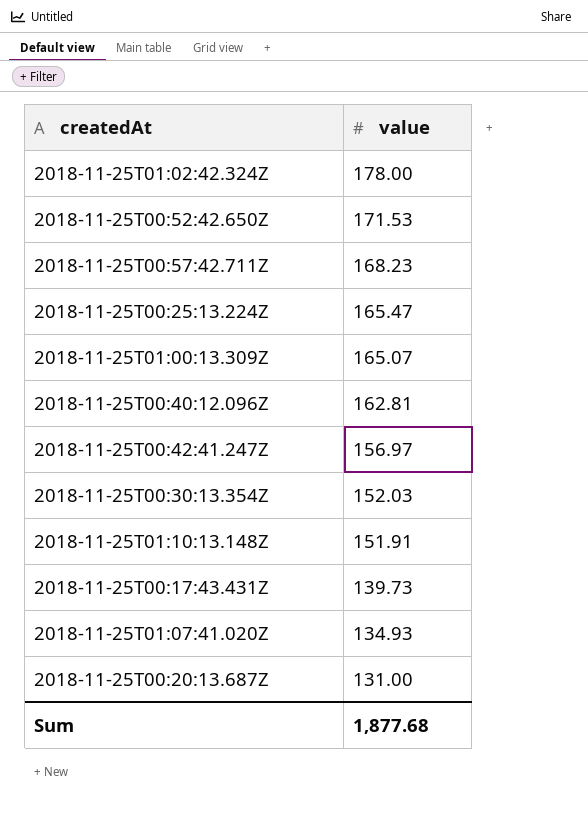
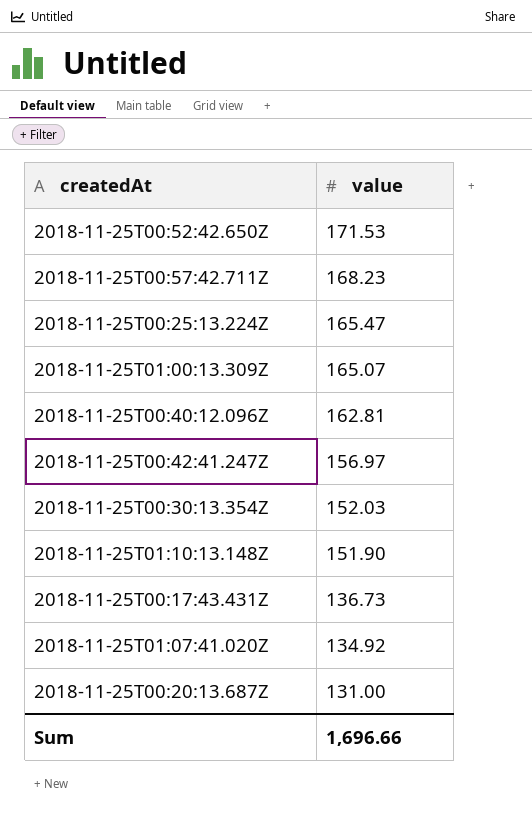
row 2018-11-25T01:02:42.324Z: 178.00 -> none
2018-11-25T01:10:13.148Z | value: 151.91 -> 151.90
2018-11-25T00:17:43.431Z | value: 139.73 -> 136.73
2018-11-25T01:07:41.020Z | value: 134.93 -> 134.92
Sum | value: 1,877.68 -> 1,696.66

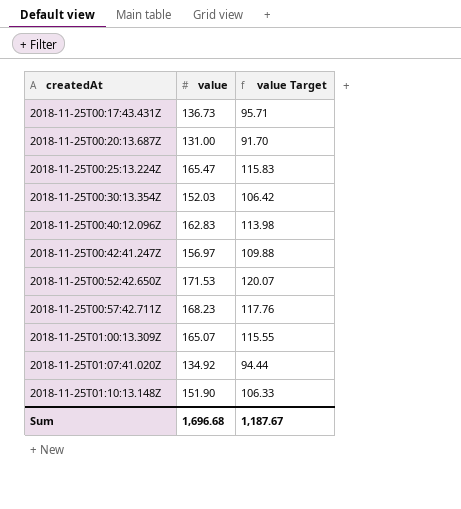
row order: value descending -> createdAt ascending
column value Target | formula: none -> [value] * 0.7
2018-11-25T00:40:12.096Z | value: 162.81 -> 162.83
Sum | value: 1,696.66 -> 1,696.68

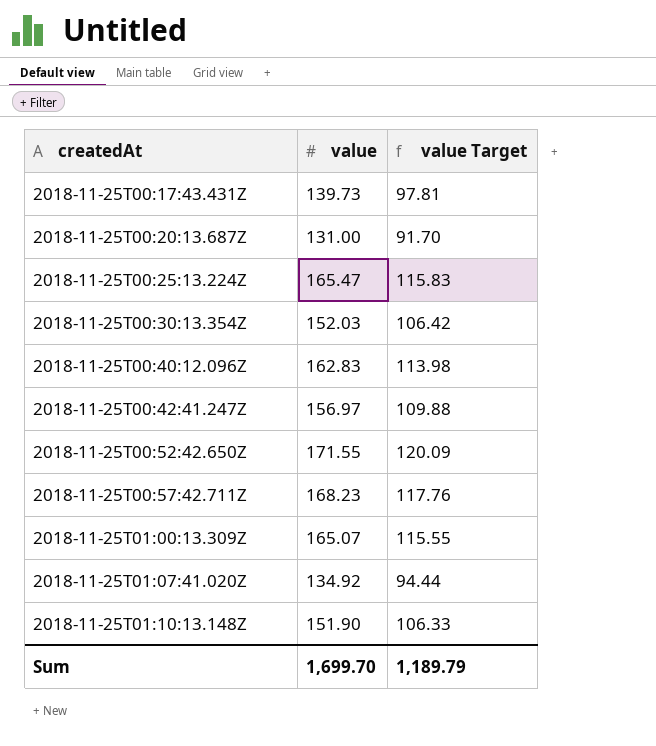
2018-11-25T00:17:43.431Z | value: 136.73 -> 139.73
2018-11-25T00:17:43.431Z | value Target: 95.71 -> 97.81
2018-11-25T00:52:42.650Z | value: 171.53 -> 171.55
2018-11-25T00:52:42.650Z | value Target: 120.07 -> 120.09
Sum | value: 1,696.68 -> 1,699.70
Sum | value Target: 1,187.67 -> 1,189.79

